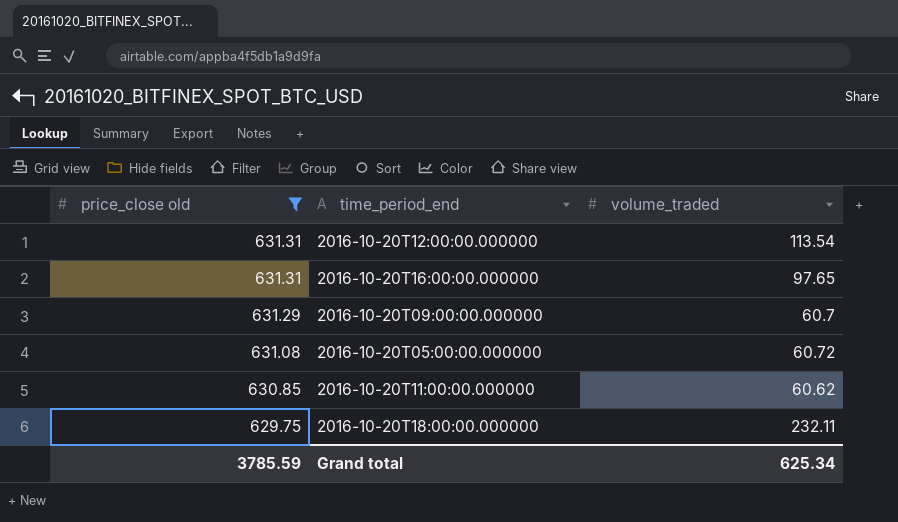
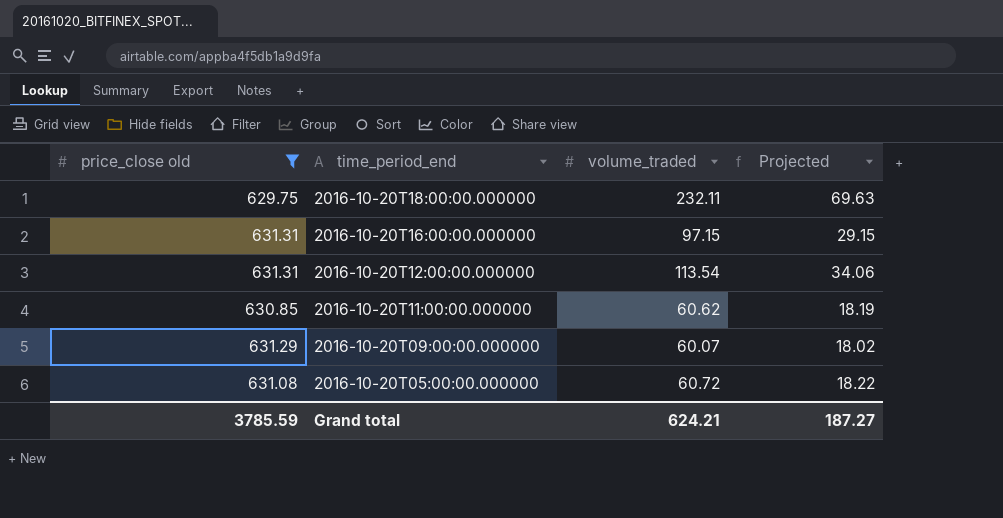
row order: price_close old descending -> time_period_end descending
column Projected | formula: none -> [volume_traded] * 0.3
2016-10-20T16:00:00.000000 | volume_traded: 97.65 -> 97.15
2016-10-20T09:00:00.000000 | volume_traded: 60.7 -> 60.07
Grand total | volume_traded: 625.34 -> 624.21

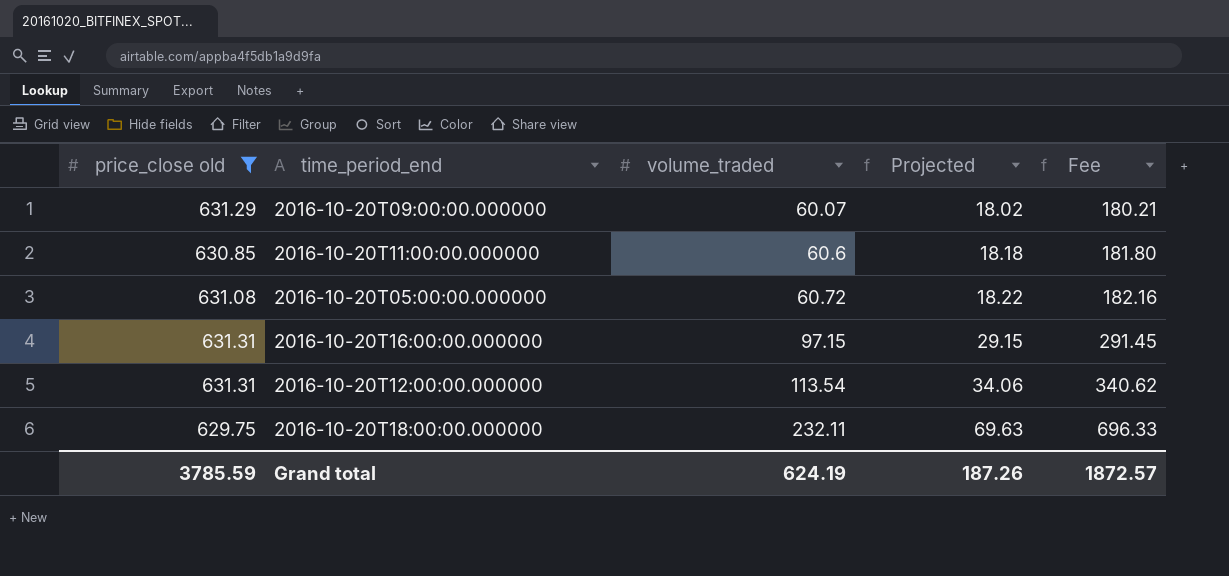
row order: time_period_end descending -> volume_traded ascending
column Fee | formula: none -> [volume_traded] * 3
2016-10-20T11:00:00.000000 | volume_traded: 60.62 -> 60.6
2016-10-20T11:00:00.000000 | Projected: 18.19 -> 18.18
Grand total | volume_traded: 624.21 -> 624.19
Grand total | Projected: 187.27 -> 187.26

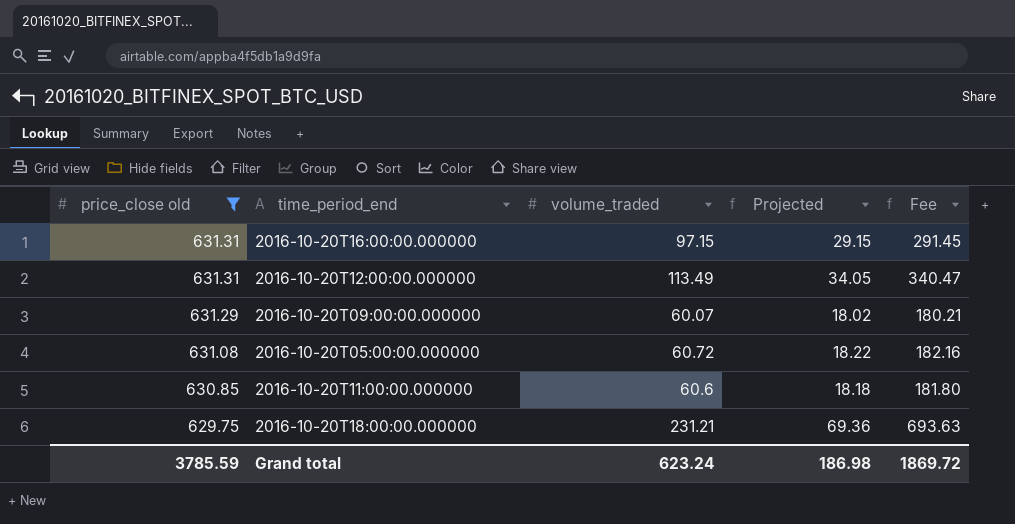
row order: volume_traded ascending -> price_close old descending
2016-10-20T12:00:00.000000 | volume_traded: 113.54 -> 113.49
2016-10-20T12:00:00.000000 | Projected: 34.06 -> 34.05
2016-10-20T12:00:00.000000 | Fee: 340.62 -> 340.47
2016-10-20T18:00:00.000000 | volume_traded: 232.11 -> 231.21
2016-10-20T18:00:00.000000 | Projected: 69.63 -> 69.36
2016-10-20T18:00:00.000000 | Fee: 696.33 -> 693.63
Grand total | volume_traded: 624.19 -> 623.24
Grand total | Projected: 187.26 -> 186.98
Grand total | Fee: 1872.57 -> 1869.72

